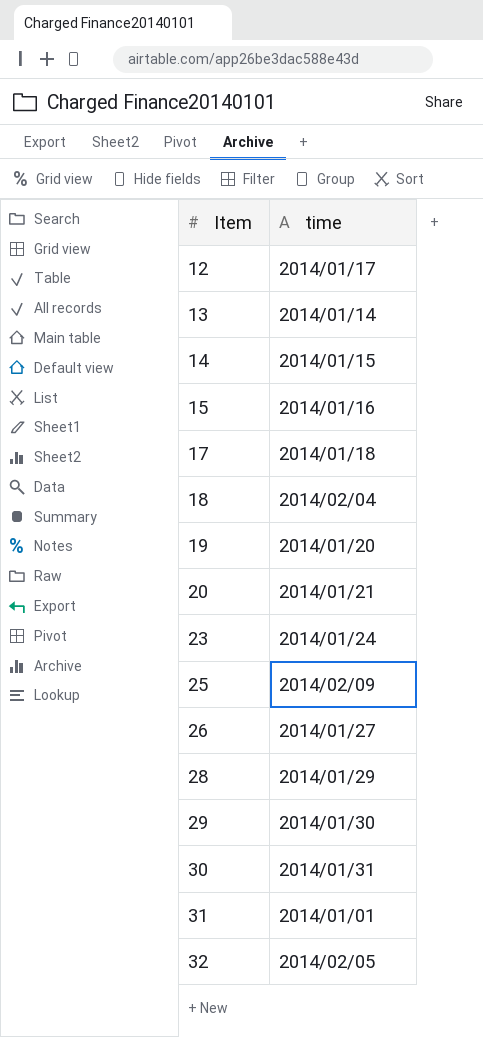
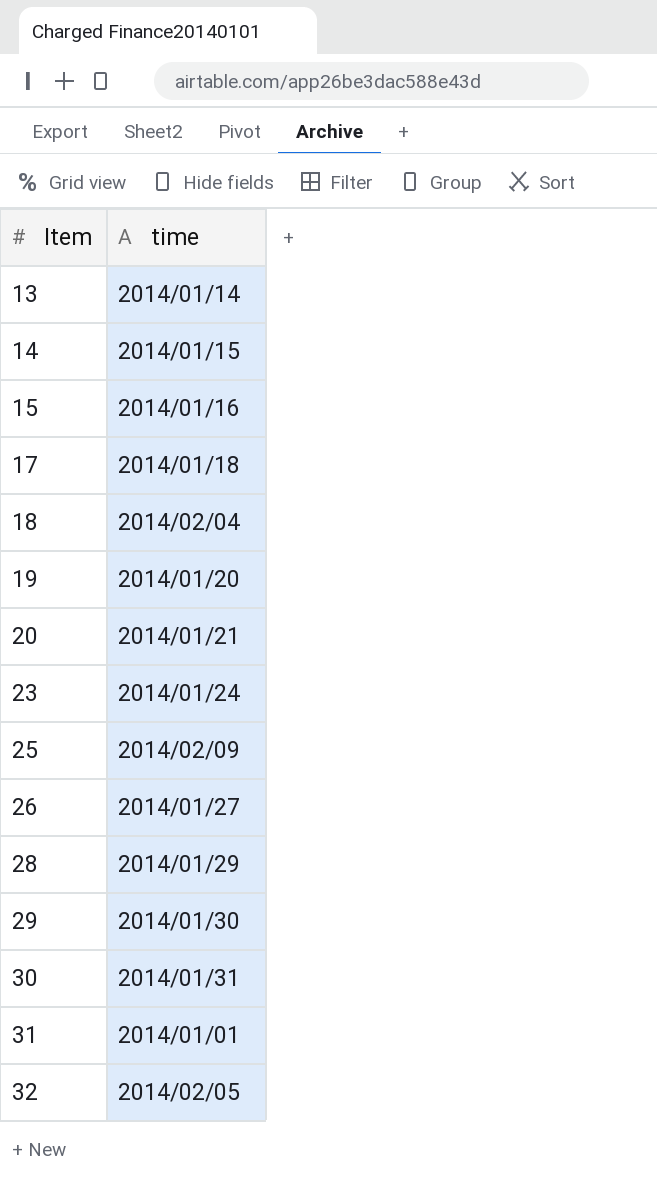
row 12: 2014/01/17 -> none

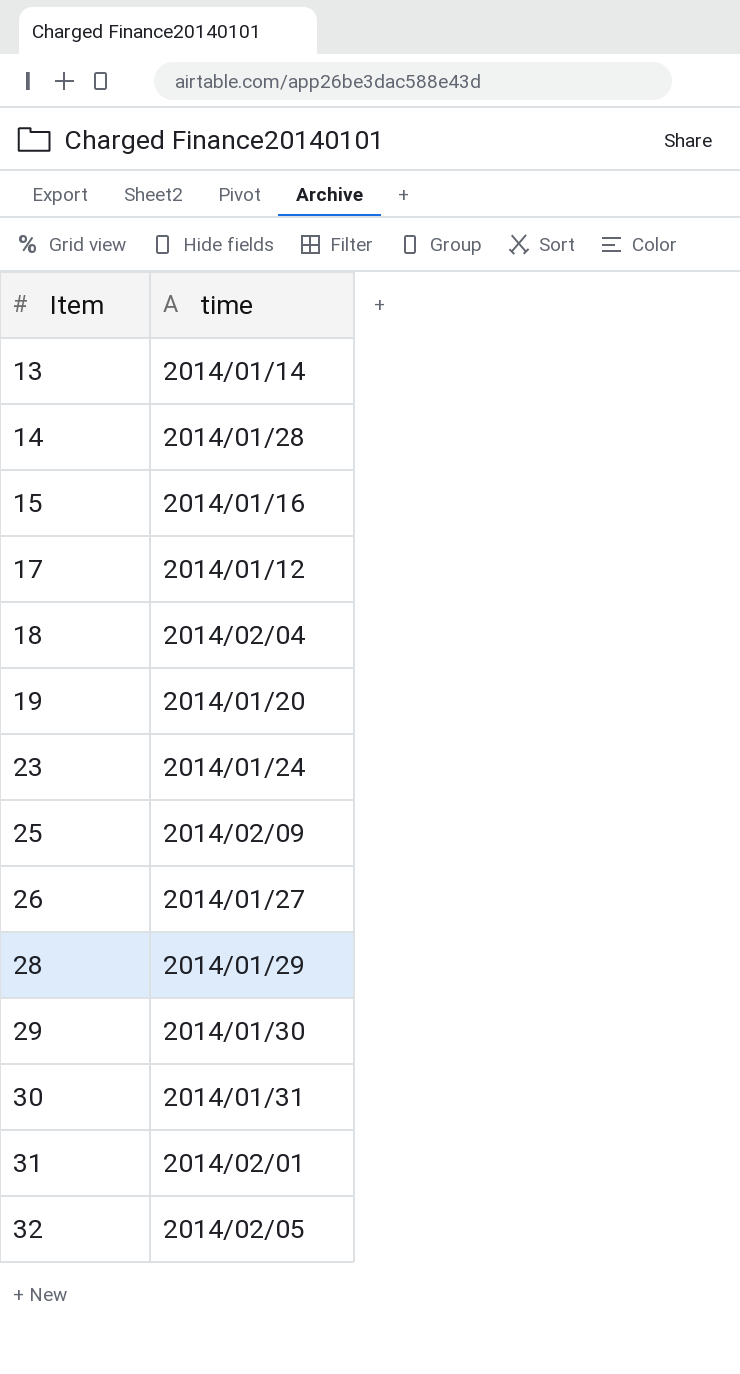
row 20: 2014/01/21 -> none
14 | time: 2014/01/15 -> 2014/01/28
17 | time: 2014/01/18 -> 2014/01/12
31 | time: 2014/01/01 -> 2014/02/01

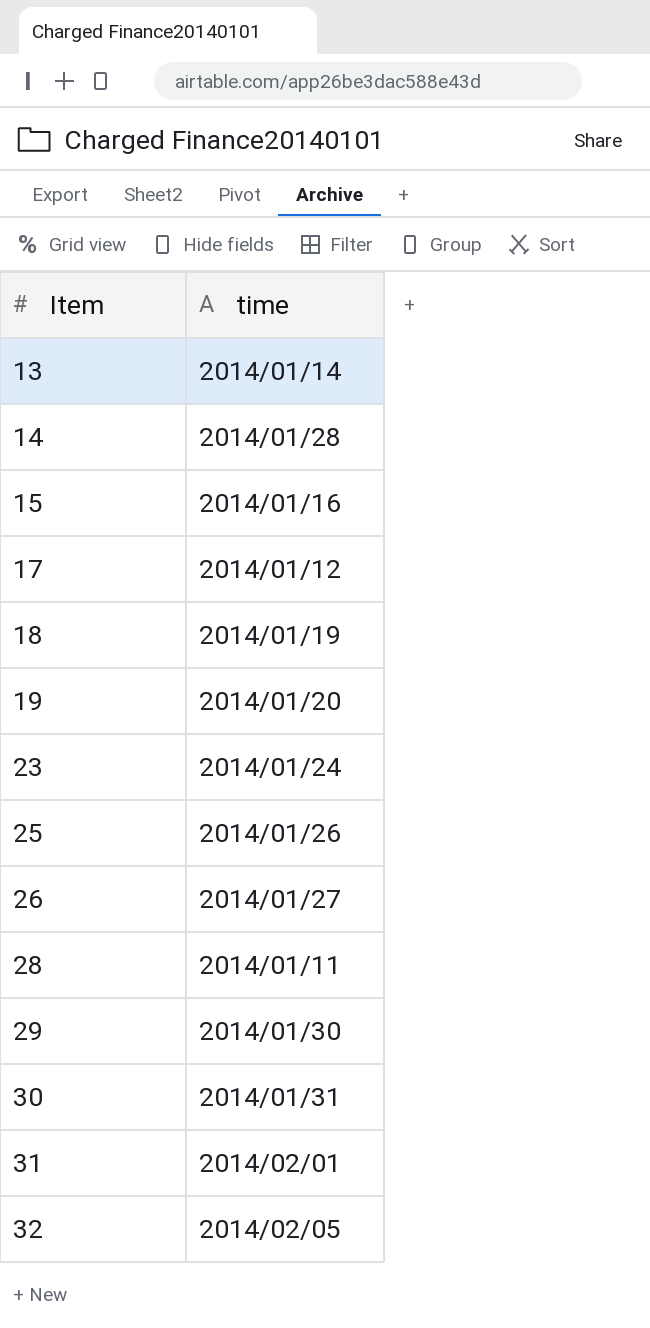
18 | time: 2014/02/04 -> 2014/01/19
25 | time: 2014/02/09 -> 2014/01/26
28 | time: 2014/01/29 -> 2014/01/11

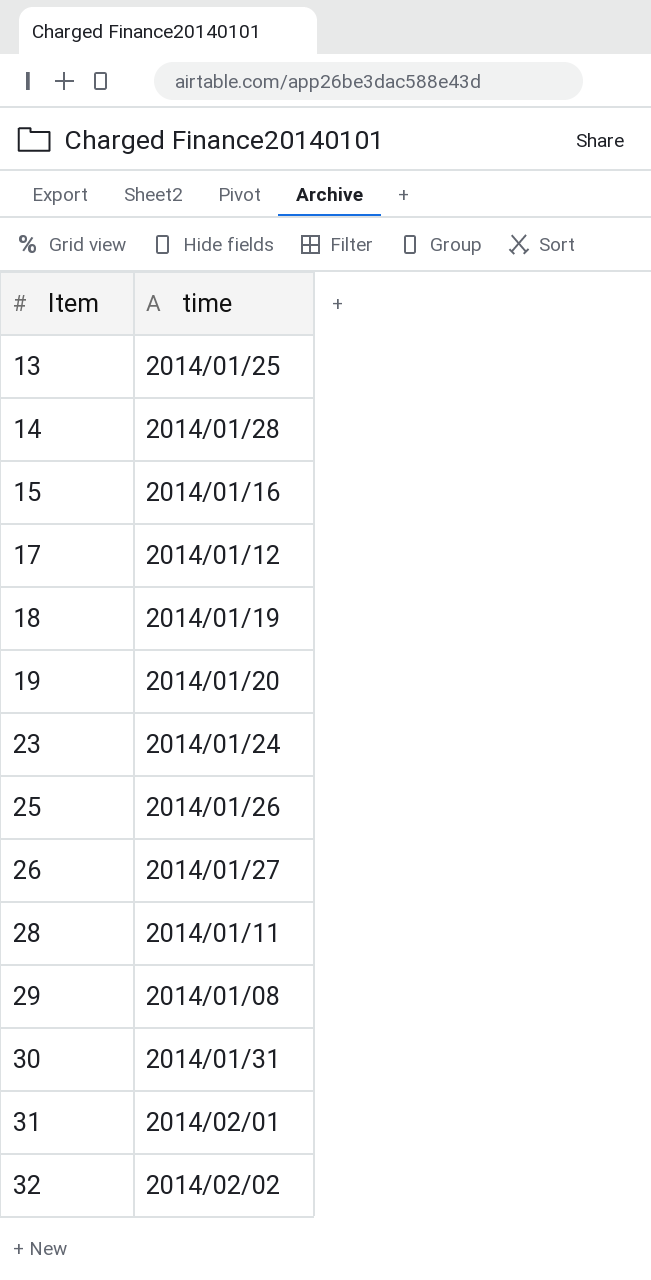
13 | time: 2014/01/14 -> 2014/01/25
29 | time: 2014/01/30 -> 2014/01/08
32 | time: 2014/02/05 -> 2014/02/02

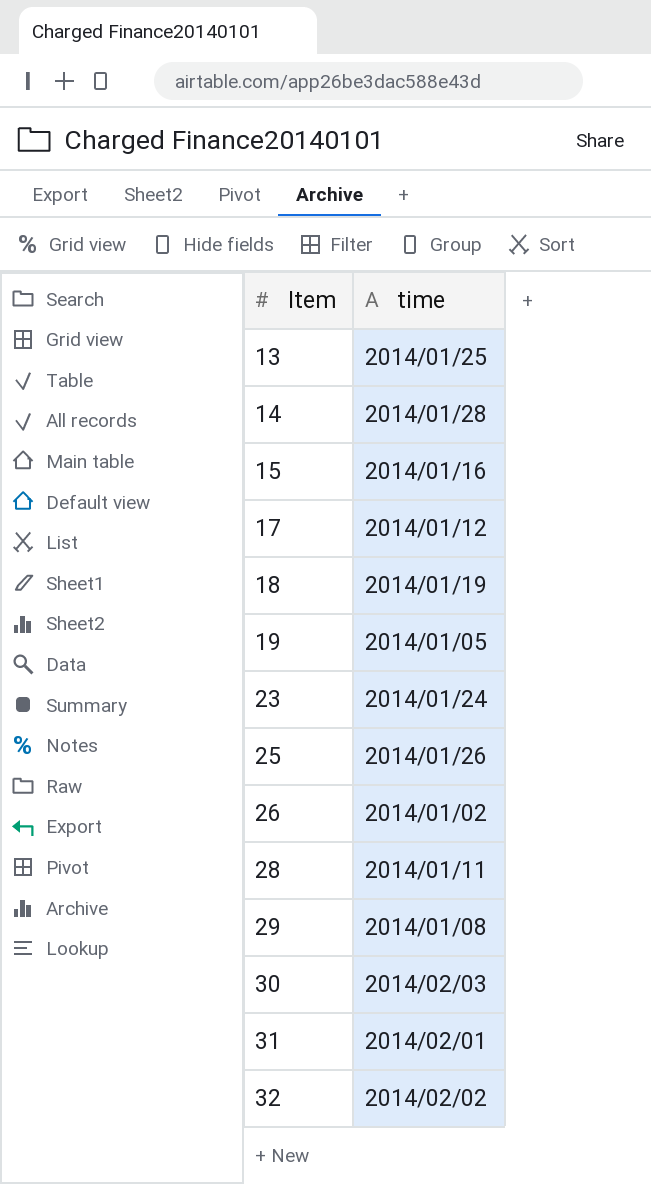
19 | time: 2014/01/20 -> 2014/01/05
26 | time: 2014/01/27 -> 2014/01/02
30 | time: 2014/01/31 -> 2014/02/03

